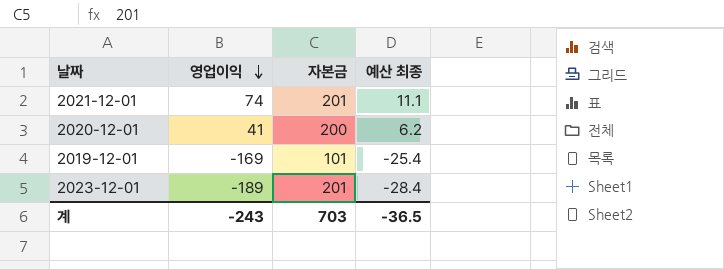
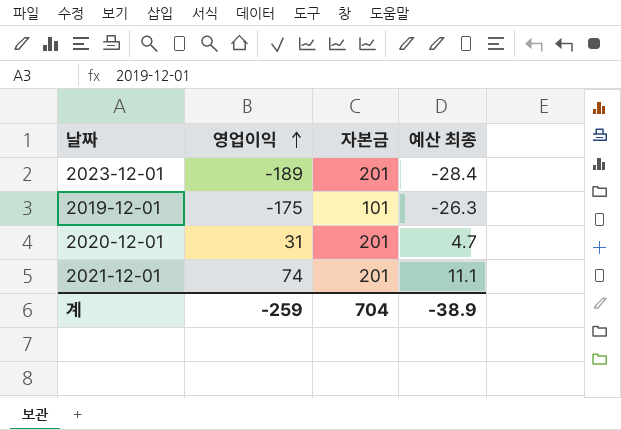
row order: 영업이익 descending -> 영업이익 ascending
2019-12-01 | 영업이익: -169 -> -175
2019-12-01 | 예산 최종: -25.4 -> -26.3
2020-12-01 | 영업이익: 41 -> 31
2020-12-01 | 자본금: 200 -> 201
2020-12-01 | 예산 최종: 6.2 -> 4.7
계 | 영업이익: -243 -> -259
계 | 자본금: 703 -> 704
계 | 예산 최종: -36.5 -> -38.9

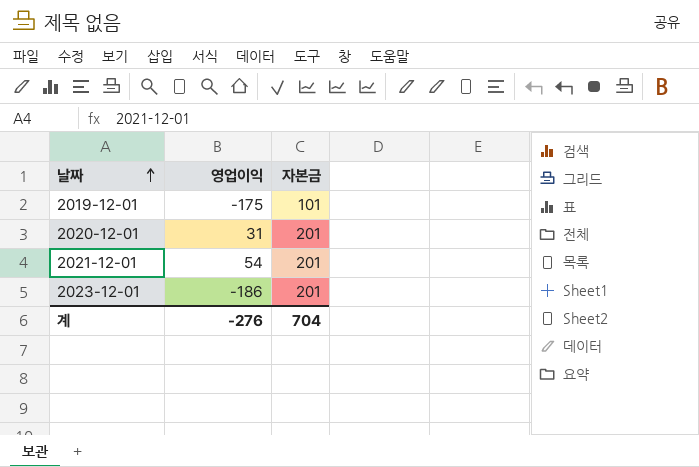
row order: 영업이익 ascending -> 날짜 ascending
column 예산 최종 | formula: [영업이익] * 0.15 -> none
2021-12-01 | 영업이익: 74 -> 54
2023-12-01 | 영업이익: -189 -> -186
계 | 영업이익: -259 -> -276

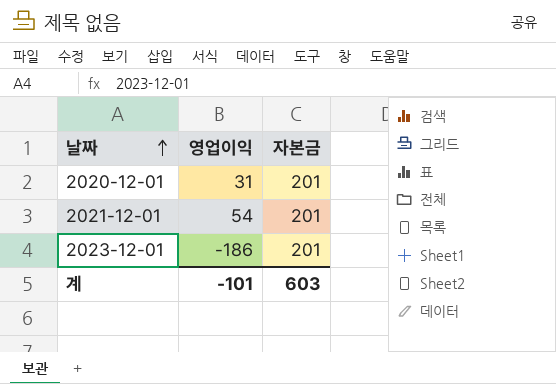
row 2019-12-01: -175 | 101 -> none
계 | 영업이익: -276 -> -101
계 | 자본금: 704 -> 603

